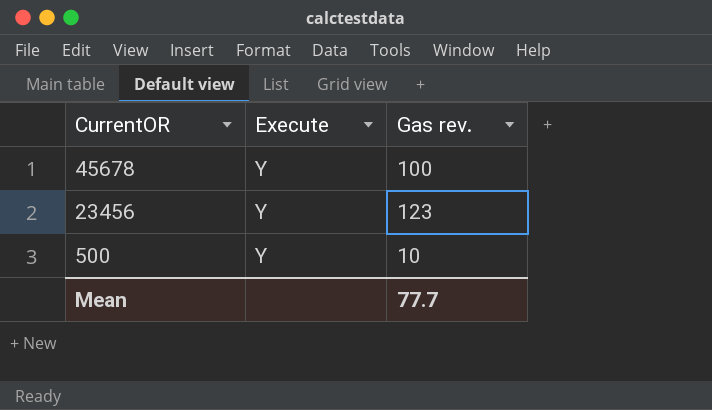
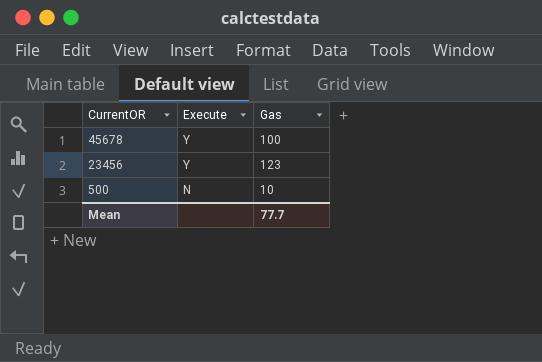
column name: Gas rev. -> Gas
500 | Execute: Y -> N

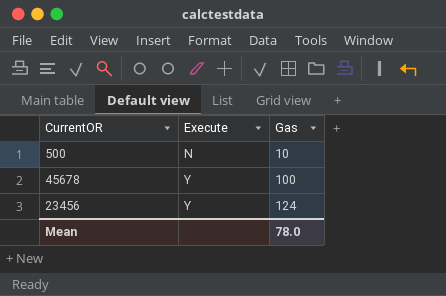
row order: CurrentOR descending -> Execute ascending
23456 | Gas: 123 -> 124
Mean | Gas: 77.7 -> 78.0

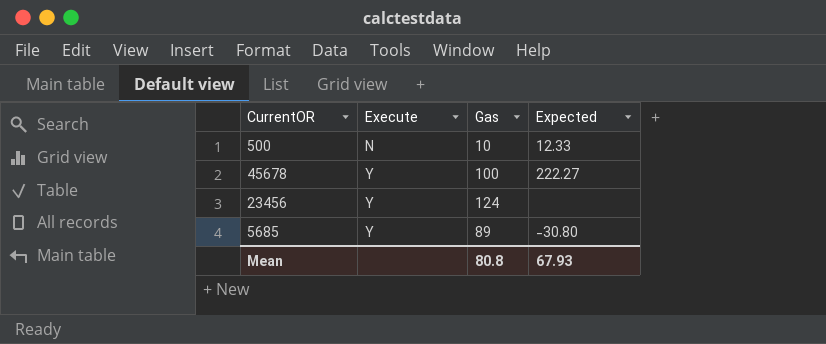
column Expected | position: none -> 4
row 5685: none -> Y | 89 | -30.80
Mean | Gas: 78.0 -> 80.8

